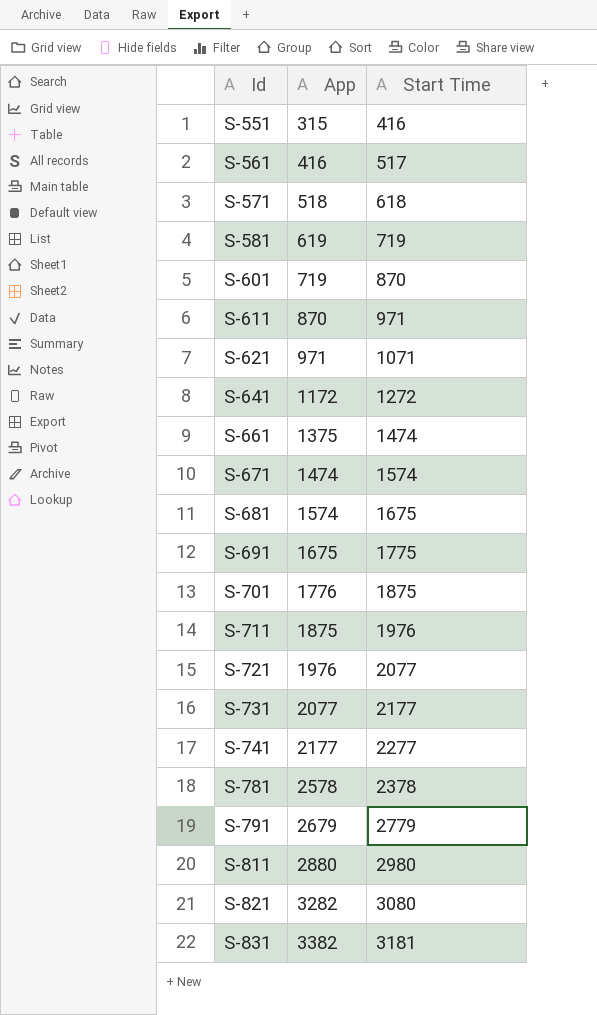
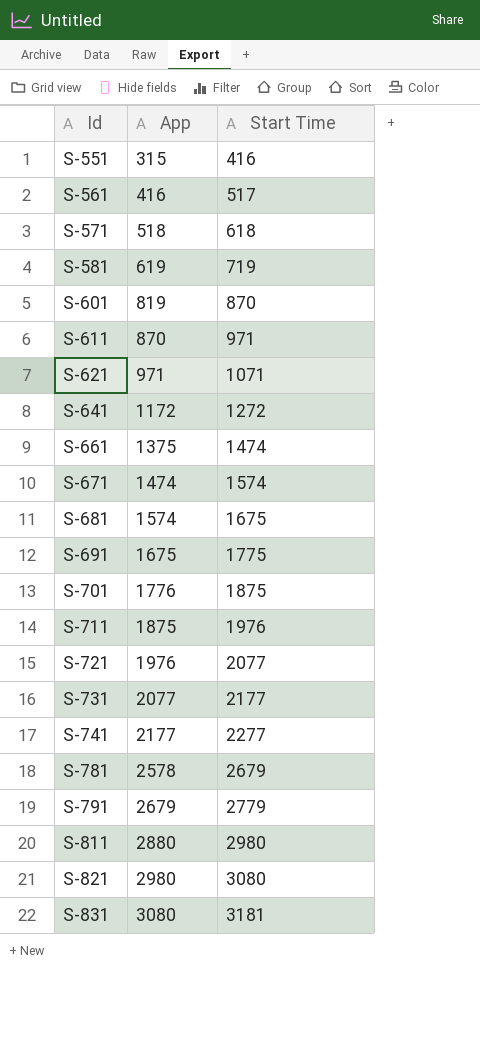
S-601 | App: 719 -> 819
S-781 | Start Time: 2378 -> 2679
S-821 | App: 3282 -> 2980
S-831 | App: 3382 -> 3080

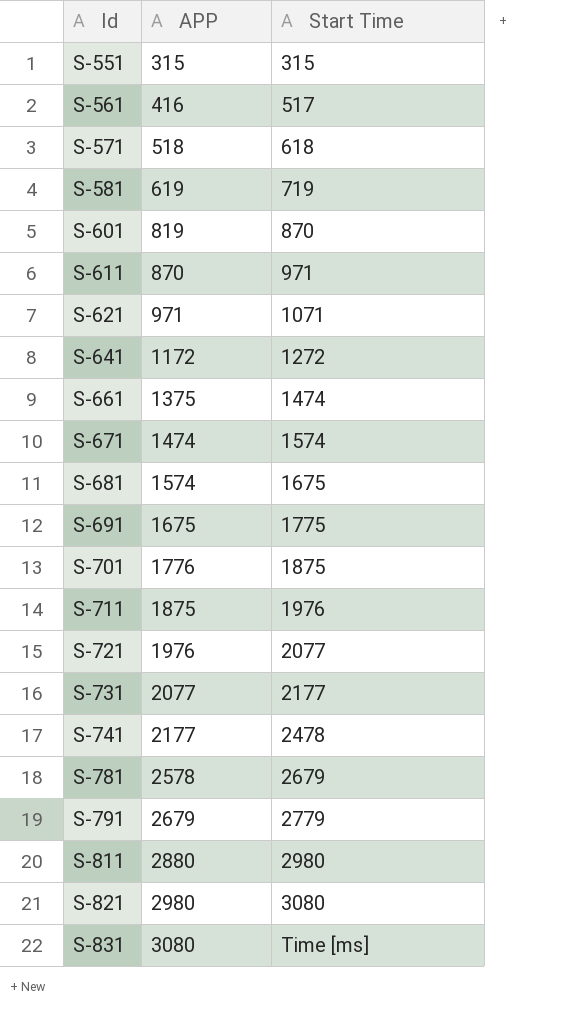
column name: App -> APP
S-551 | Start Time: 416 -> 315
S-741 | Start Time: 2277 -> 2478
S-831 | Start Time: 3181 -> Time [ms]

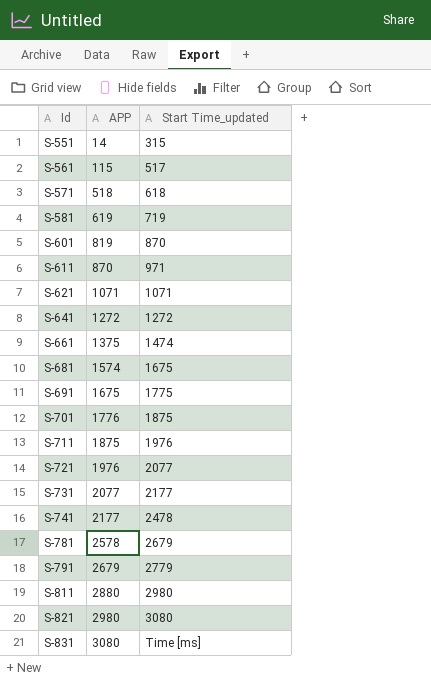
column name: Start Time -> Start Time_updated
row S-671: 1474 | 1574 -> none
S-551 | APP: 315 -> 14
S-561 | APP: 416 -> 115
S-621 | APP: 971 -> 1071
S-641 | APP: 1172 -> 1272

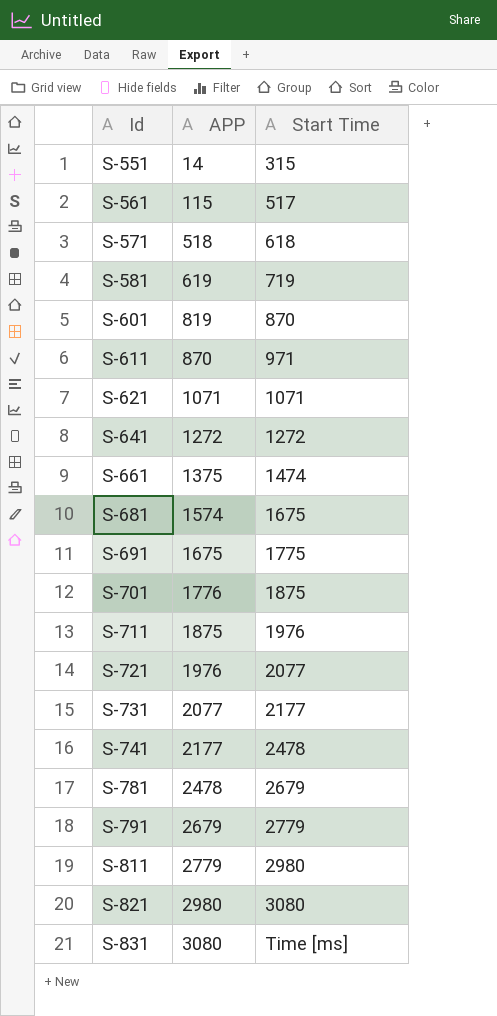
column name: Start Time_updated -> Start Time
S-781 | APP: 2578 -> 2478
S-811 | APP: 2880 -> 2779

